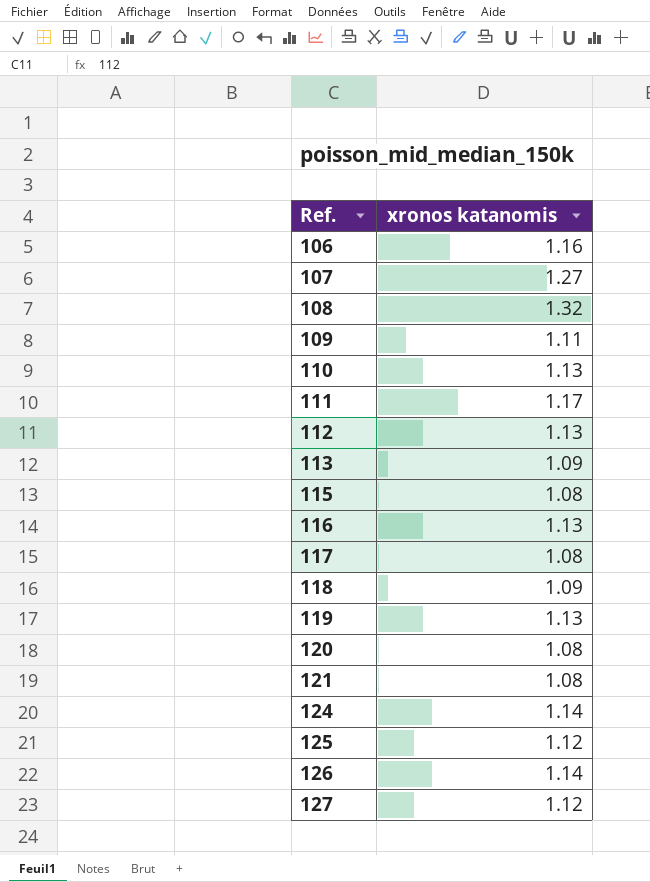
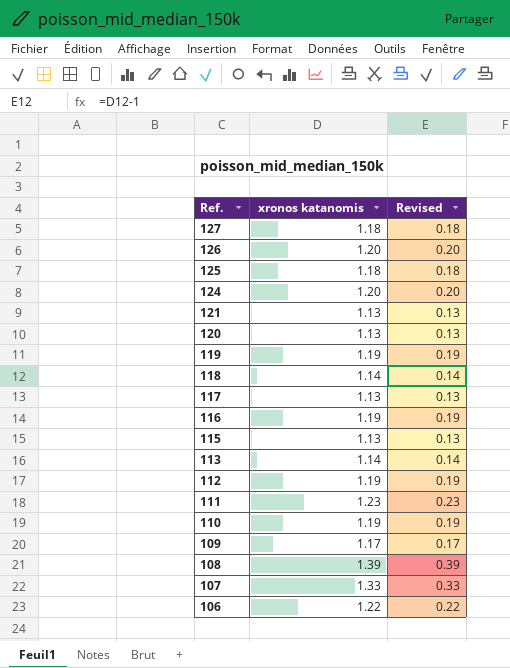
row order: Ref. ascending -> Ref. descending
column Revised | formula: none -> [xronos katanomis] - 1
127 | xronos katanomis: 1.12 -> 1.18
126 | xronos katanomis: 1.14 -> 1.20
125 | xronos katanomis: 1.12 -> 1.18
124 | xronos katanomis: 1.14 -> 1.20
121 | xronos katanomis: 1.08 -> 1.13
120 | xronos katanomis: 1.08 -> 1.13
119 | xronos katanomis: 1.13 -> 1.19
118 | xronos katanomis: 1.09 -> 1.14
117 | xronos katanomis: 1.08 -> 1.13
116 | xronos katanomis: 1.13 -> 1.19
115 | xronos katanomis: 1.08 -> 1.13
113 | xronos katanomis: 1.09 -> 1.14
112 | xronos katanomis: 1.13 -> 1.19
111 | xronos katanomis: 1.17 -> 1.23
110 | xronos katanomis: 1.13 -> 1.19
109 | xronos katanomis: 1.11 -> 1.17
108 | xronos katanomis: 1.32 -> 1.39
107 | xronos katanomis: 1.27 -> 1.33
106 | xronos katanomis: 1.16 -> 1.22

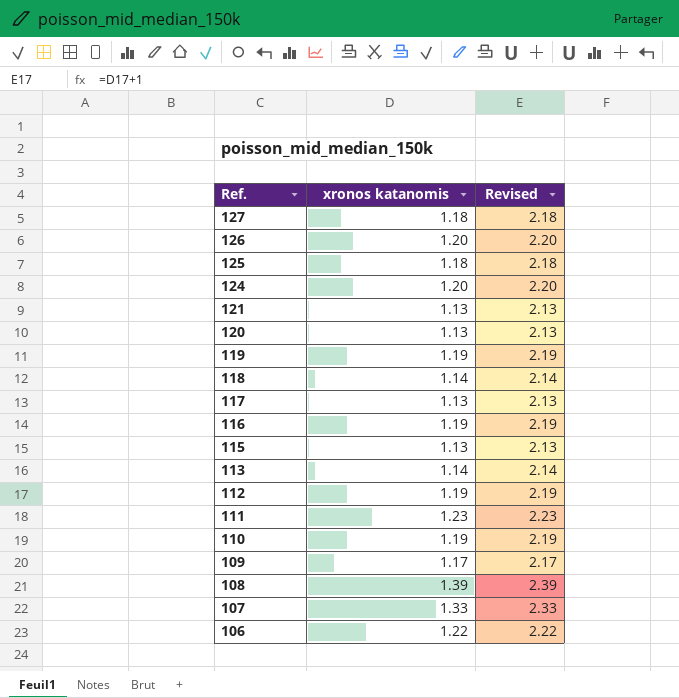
column Revised | formula: [xronos katanomis] - 1 -> [xronos katanomis] + 1

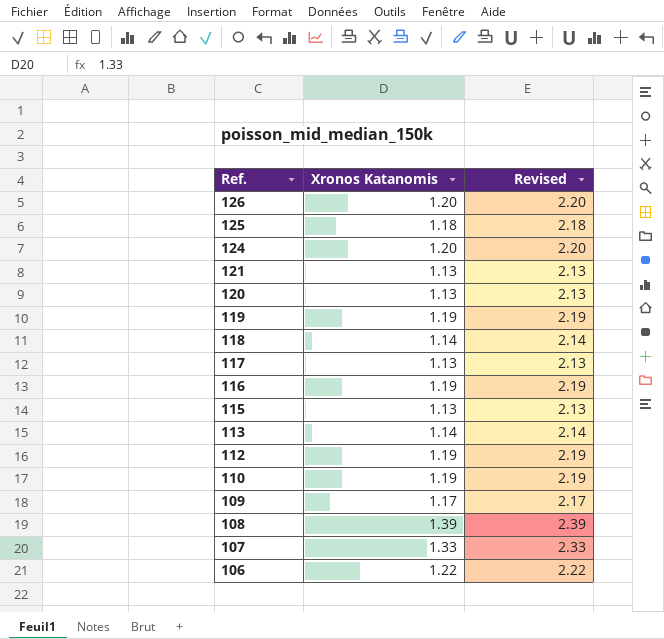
column name: xronos katanomis -> Xronos Katanomis
row 127: 1.18 | 2.18 -> none
row 111: 1.23 | 2.23 -> none

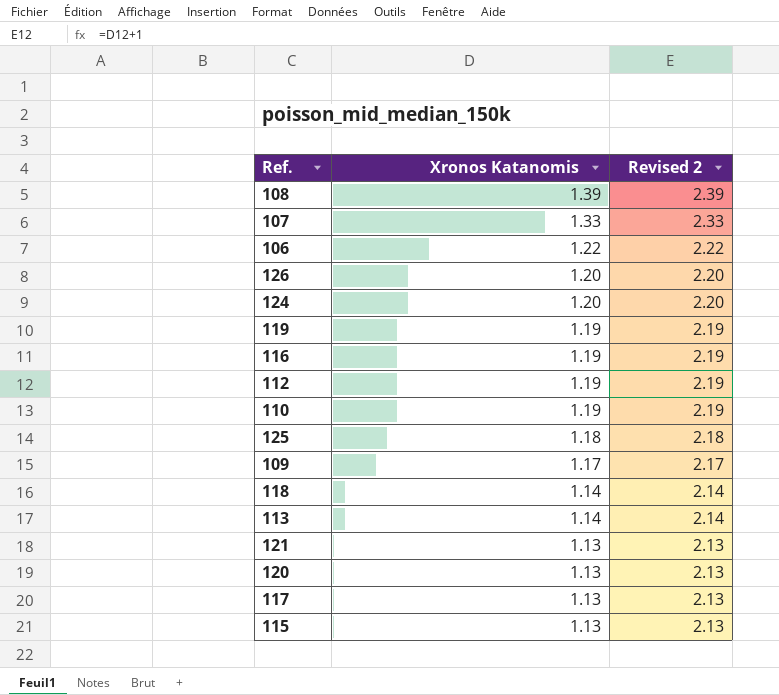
row order: Ref. descending -> Xronos Katanomis descending
column name: Revised -> Revised 2

